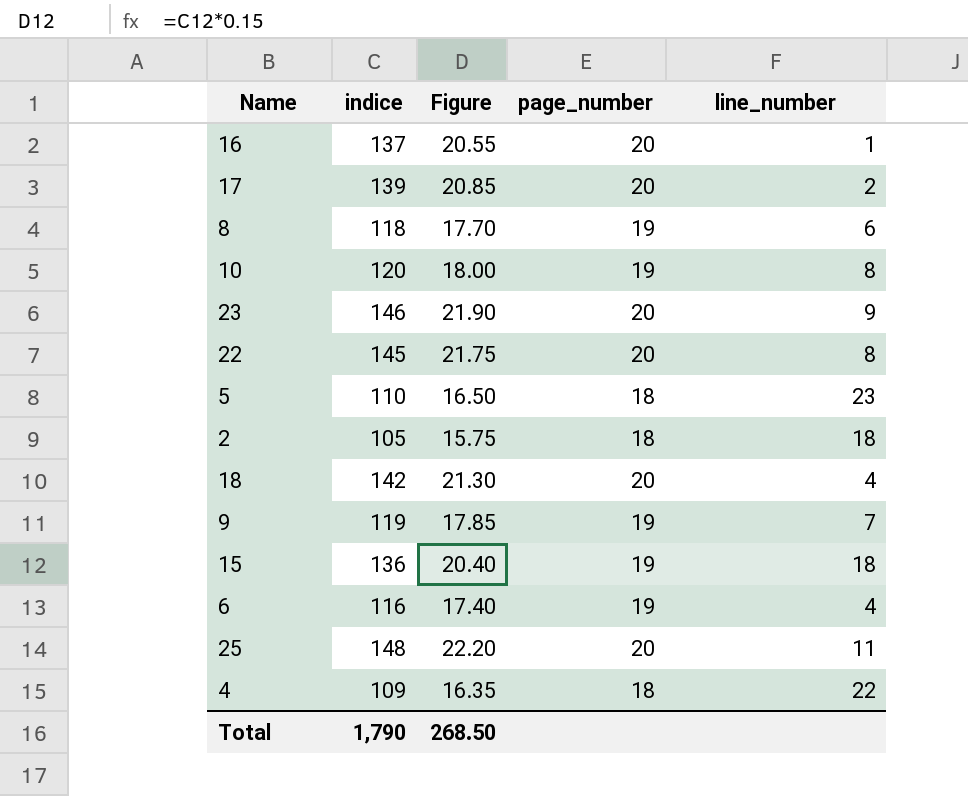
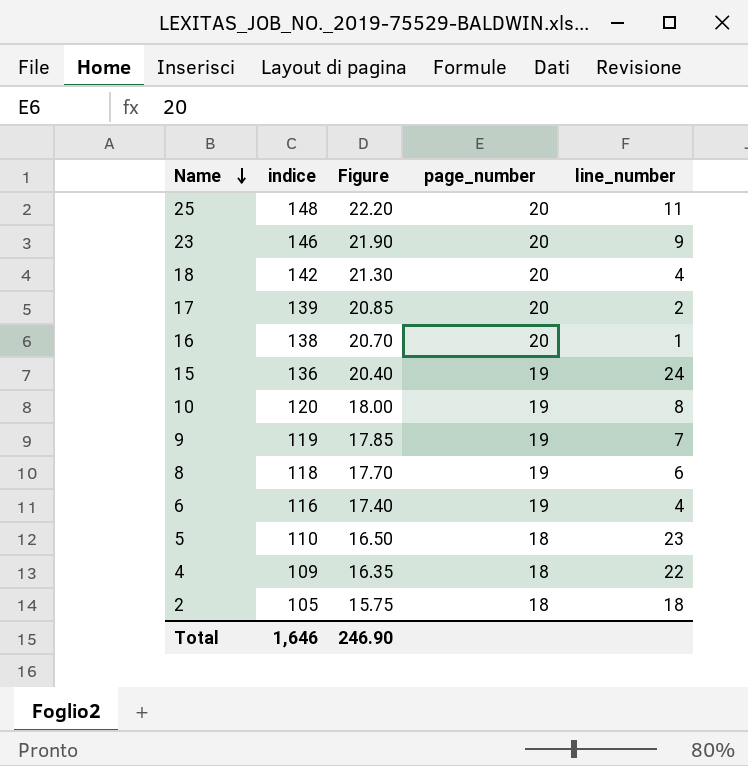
row order: none -> Name descending
row 22: 145 | 21.75 | 20 | 8 -> none
16 | indice: 137 -> 138
16 | Figure: 20.55 -> 20.70
15 | line_number: 18 -> 24
Total | indice: 1,790 -> 1,646
Total | Figure: 268.50 -> 246.90

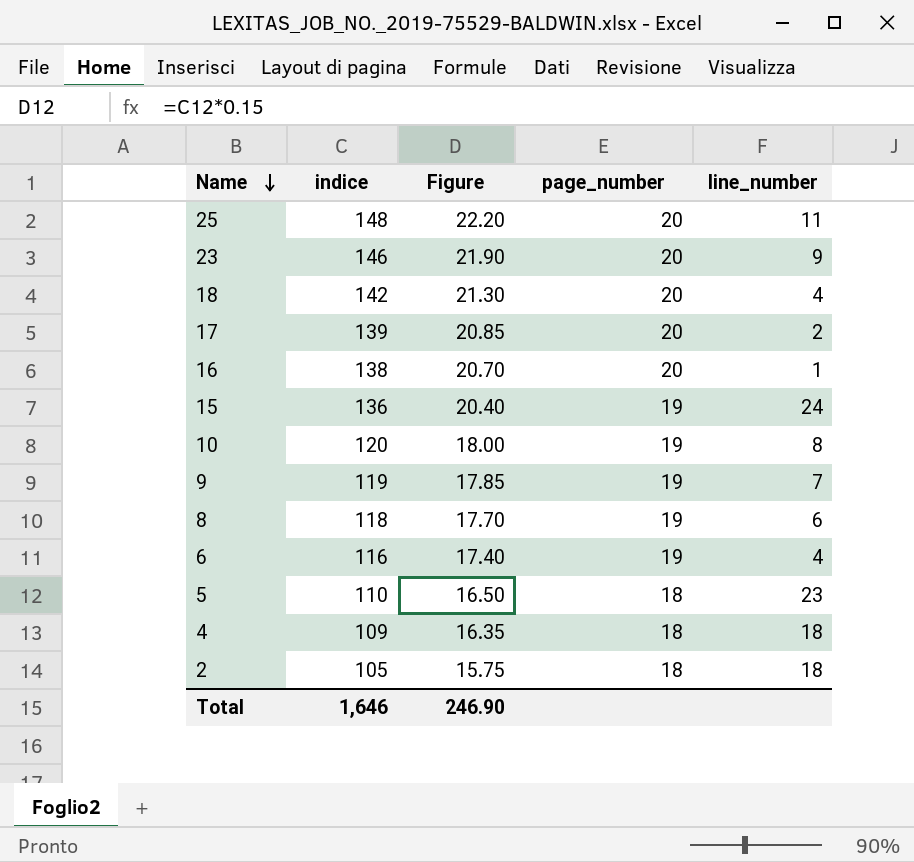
4 | line_number: 22 -> 18

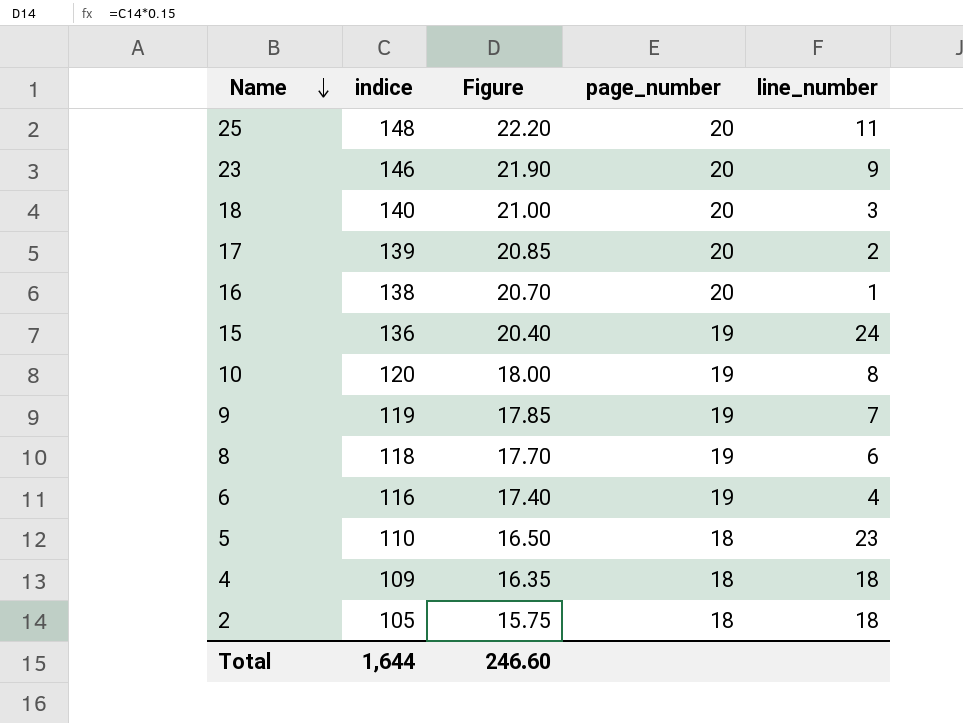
18 | indice: 142 -> 140
18 | Figure: 21.30 -> 21.00
18 | line_number: 4 -> 3
Total | indice: 1,646 -> 1,644
Total | Figure: 246.90 -> 246.60

